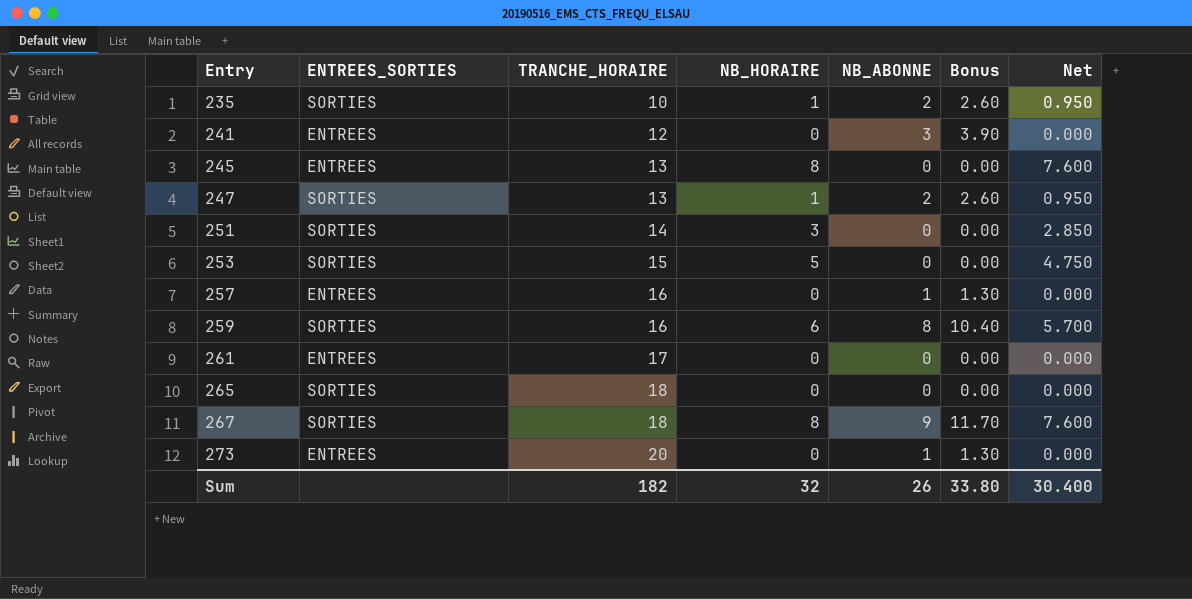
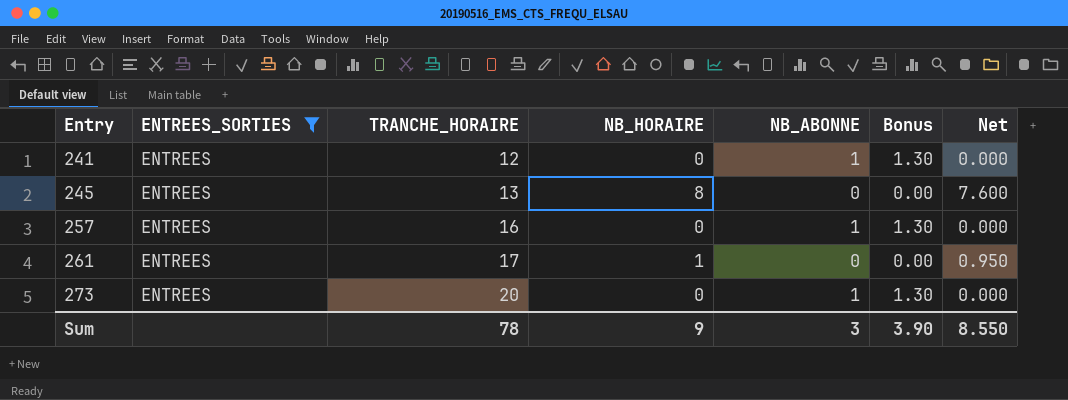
filter: none -> ENTREES_SORTIES = ENTREES
241 | NB_ABONNE: 3 -> 1
241 | Bonus: 3.90 -> 1.30
261 | NB_HORAIRE: 0 -> 1
261 | Net: 0.000 -> 0.950
Sum | TRANCHE_HORAIRE: 182 -> 78
Sum | NB_HORAIRE: 32 -> 9
Sum | NB_ABONNE: 26 -> 3
Sum | Bonus: 33.80 -> 3.90
Sum | Net: 30.400 -> 8.550

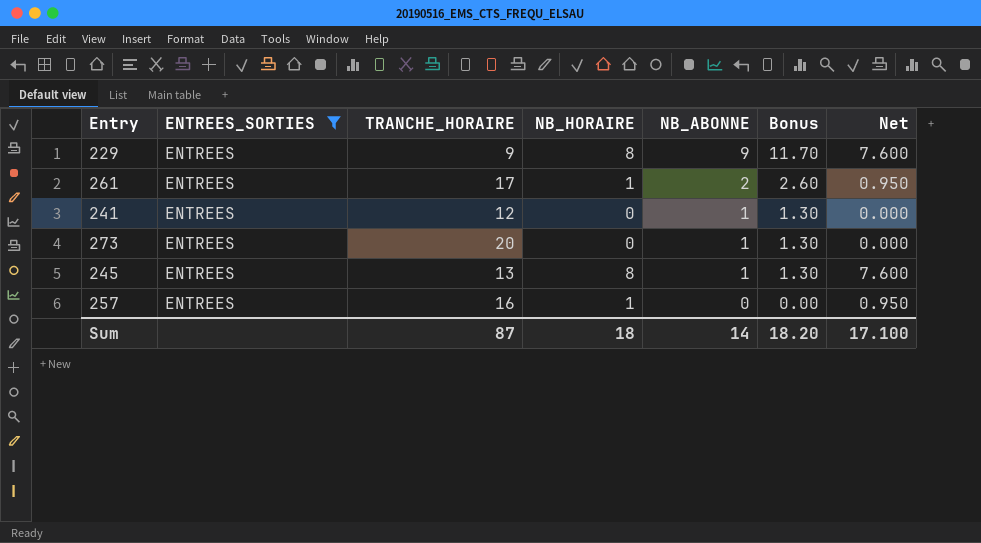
row order: Entry ascending -> NB_ABONNE descending
row 229: none -> ENTREES | 9 | 8 | 9 | 11.70 | 7.600
261 | NB_ABONNE: 0 -> 2
261 | Bonus: 0.00 -> 2.60
245 | NB_ABONNE: 0 -> 1
245 | Bonus: 0.00 -> 1.30
257 | NB_HORAIRE: 0 -> 1
257 | NB_ABONNE: 1 -> 0
257 | Bonus: 1.30 -> 0.00
257 | Net: 0.000 -> 0.950
Sum | TRANCHE_HORAIRE: 78 -> 87
Sum | NB_HORAIRE: 9 -> 18
Sum | NB_ABONNE: 3 -> 14
Sum | Bonus: 3.90 -> 18.20
Sum | Net: 8.550 -> 17.100

